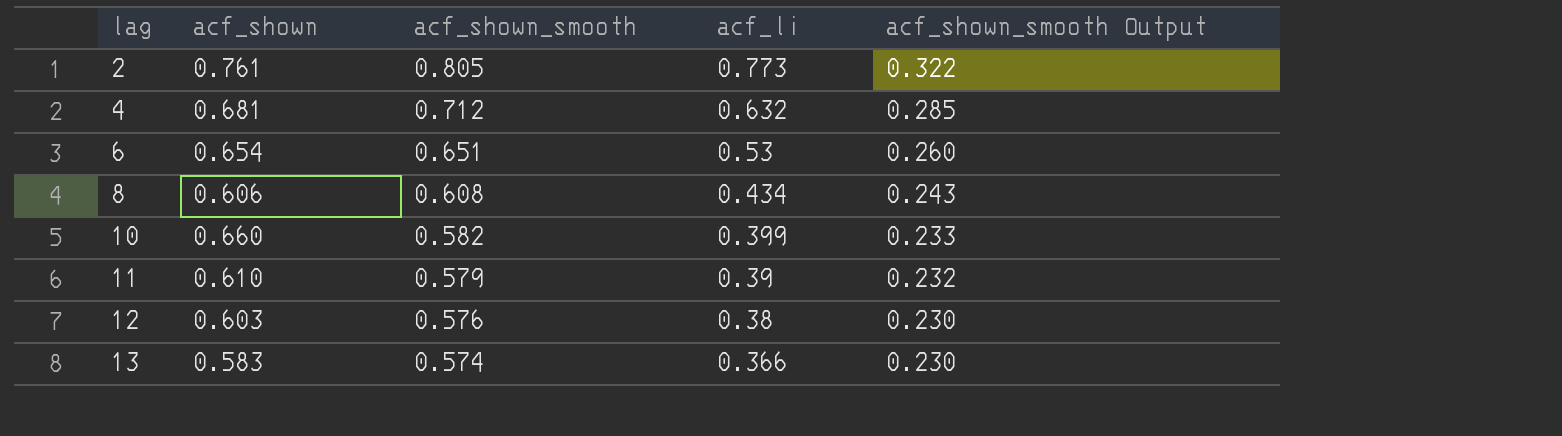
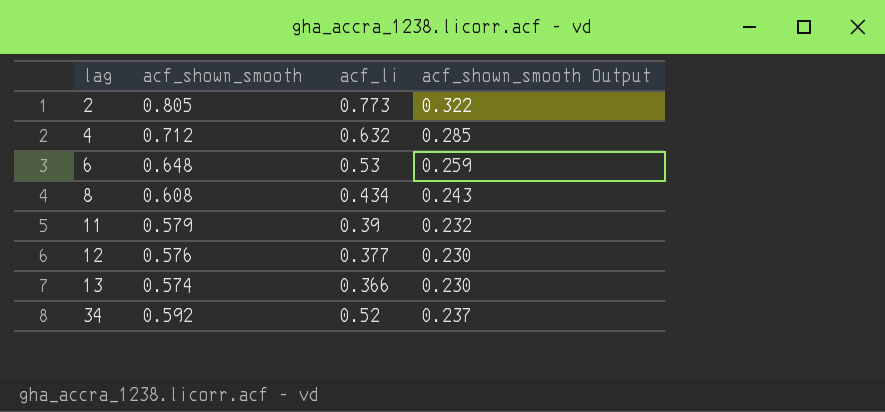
column acf_shown | position: 2 -> none
row 10: 0.660 | 0.582 | 0.399 | 0.233 -> none
6 | acf_shown_smooth: 0.651 -> 0.648
6 | acf_shown_smooth Output: 0.260 -> 0.259
12 | acf_li: 0.38 -> 0.377
row 34: none -> 0.592 | 0.52 | 0.237

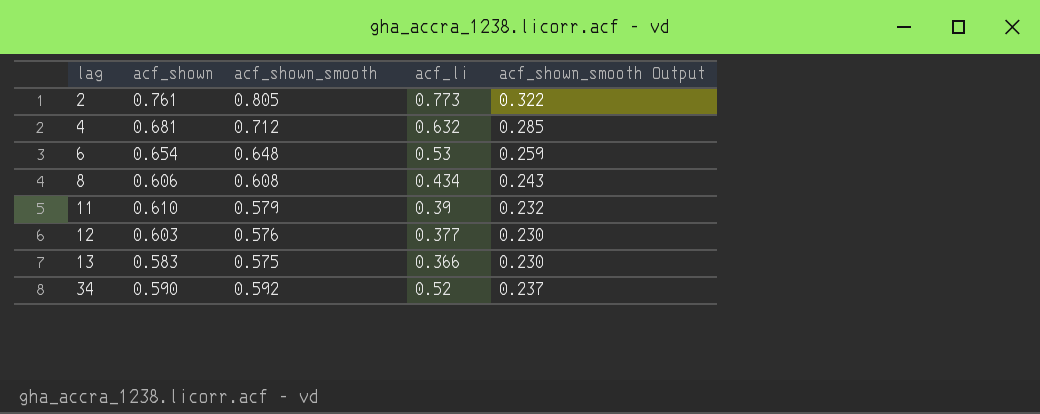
column acf_shown | position: none -> 2
13 | acf_shown_smooth: 0.574 -> 0.575

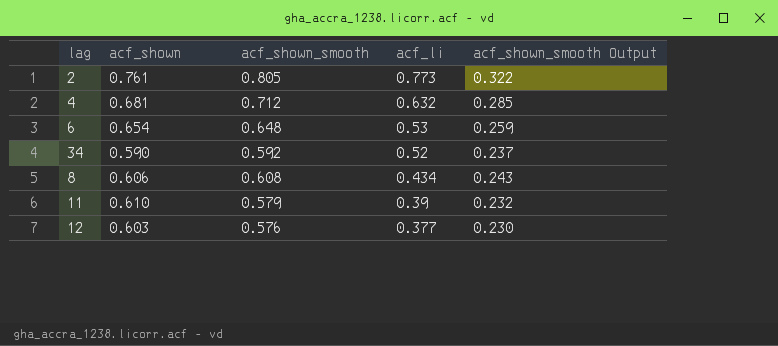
row order: lag ascending -> acf_li descending
row 13: 0.583 | 0.575 | 0.366 | 0.230 -> none

